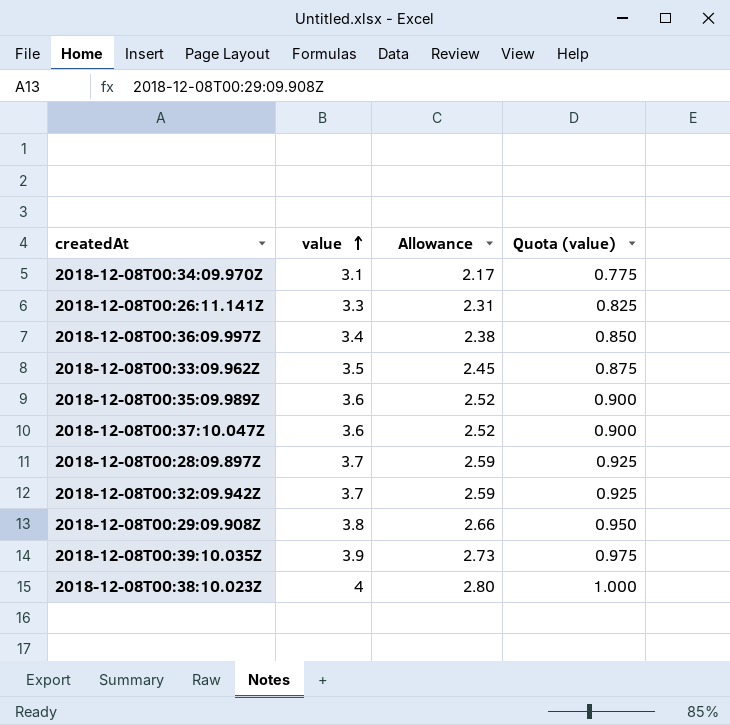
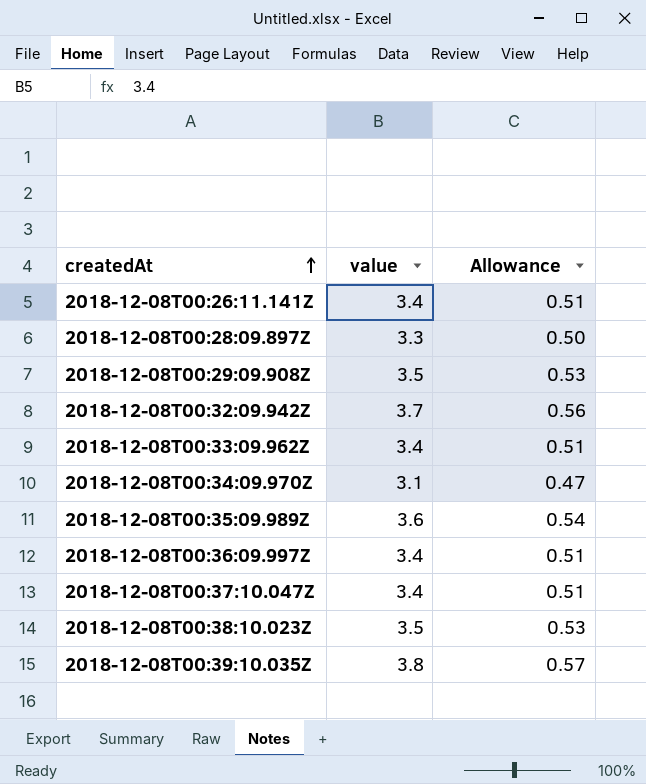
row order: value ascending -> createdAt ascending
column Quota (value) | formula: [value] * 0.25 -> none
column Allowance | formula: [value] * 0.7 -> [value] * 0.15
2018-12-08T00:26:11.141Z | value: 3.3 -> 3.4
2018-12-08T00:28:09.897Z | value: 3.7 -> 3.3
2018-12-08T00:29:09.908Z | value: 3.8 -> 3.5
2018-12-08T00:33:09.962Z | value: 3.5 -> 3.4
2018-12-08T00:37:10.047Z | value: 3.6 -> 3.4
2018-12-08T00:38:10.023Z | value: 4 -> 3.5
2018-12-08T00:39:10.035Z | value: 3.9 -> 3.8

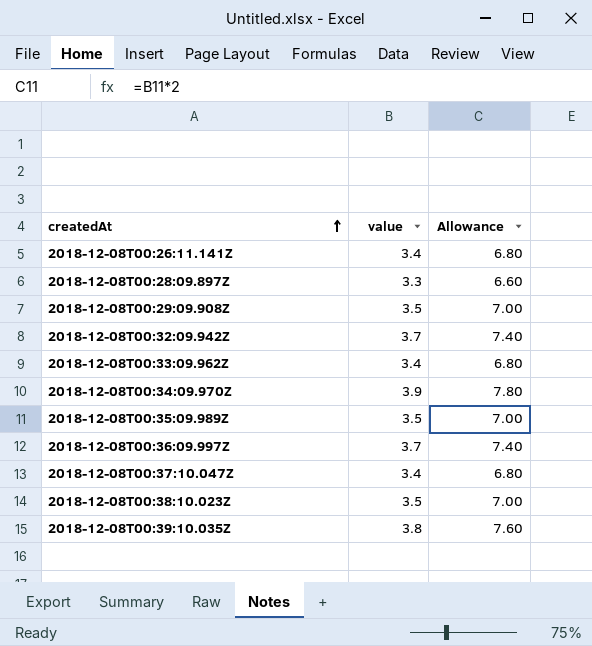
column Allowance | formula: [value] * 0.15 -> [value] * 2
2018-12-08T00:34:09.970Z | value: 3.1 -> 3.9
2018-12-08T00:35:09.989Z | value: 3.6 -> 3.5
2018-12-08T00:36:09.997Z | value: 3.4 -> 3.7

